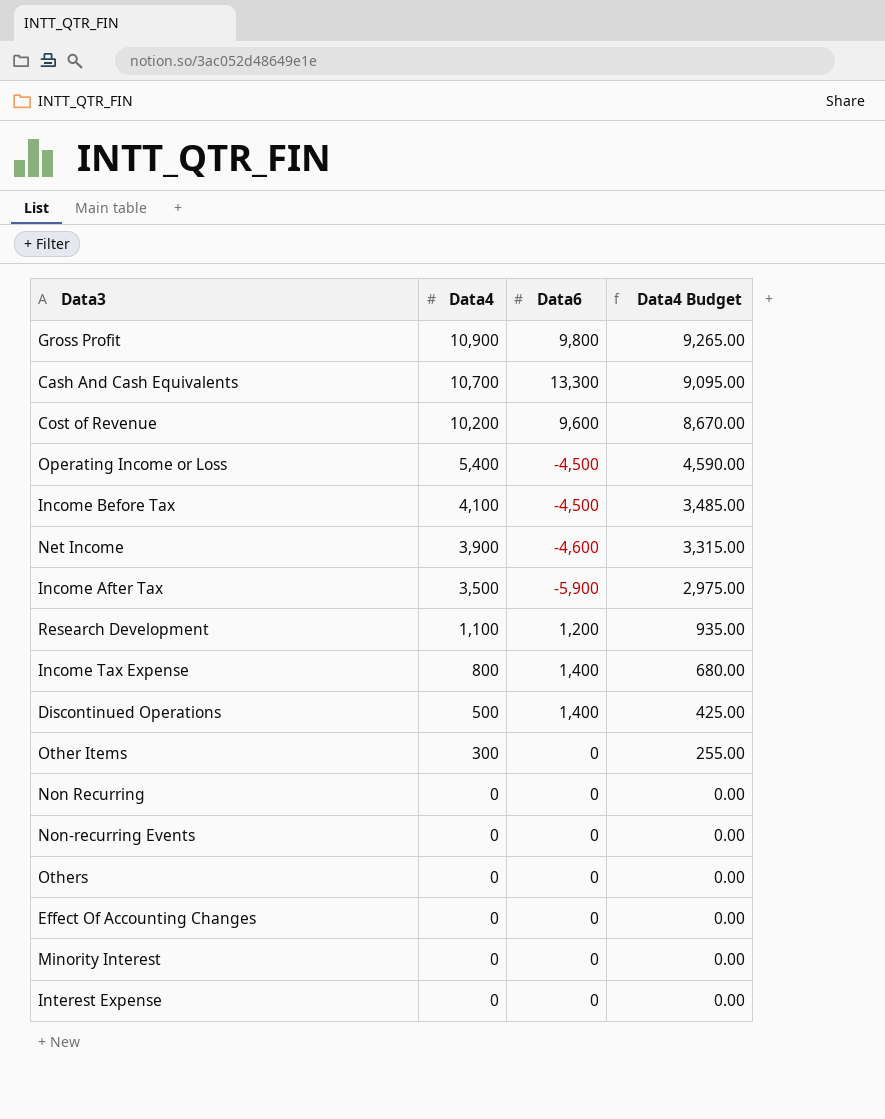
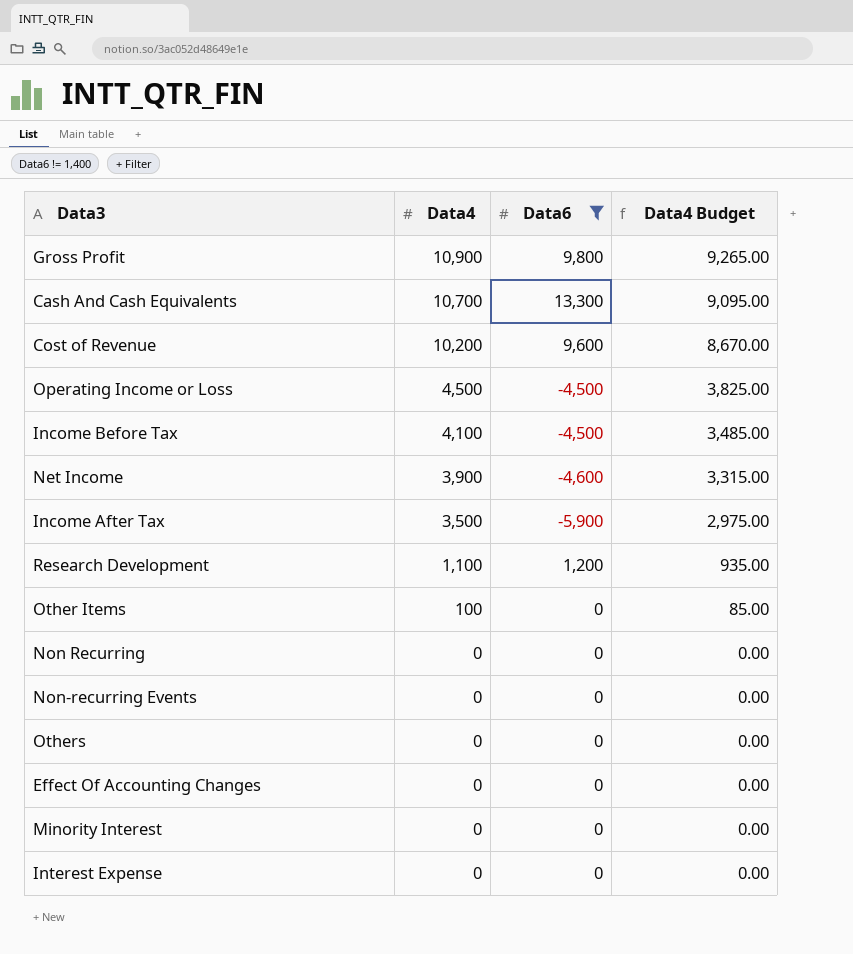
filter: none -> Data6 != 1,400
Operating Income or Loss | Data4: 5,400 -> 4,500
Operating Income or Loss | Data4 Budget: 4,590.00 -> 3,825.00
Other Items | Data4: 300 -> 100
Other Items | Data4 Budget: 255.00 -> 85.00

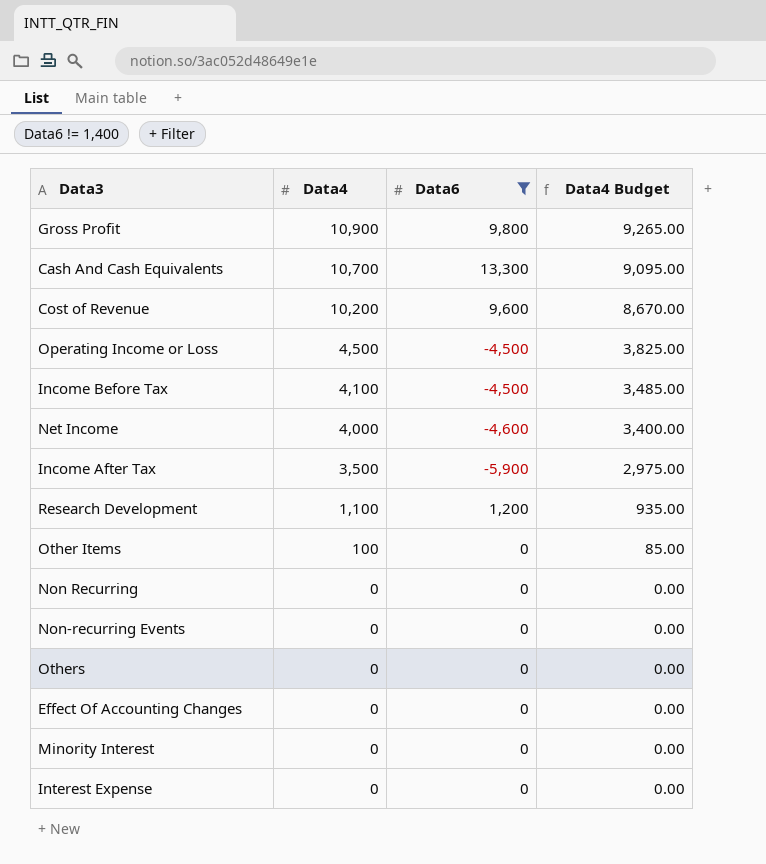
Net Income | Data4: 3,900 -> 4,000
Net Income | Data4 Budget: 3,315.00 -> 3,400.00

